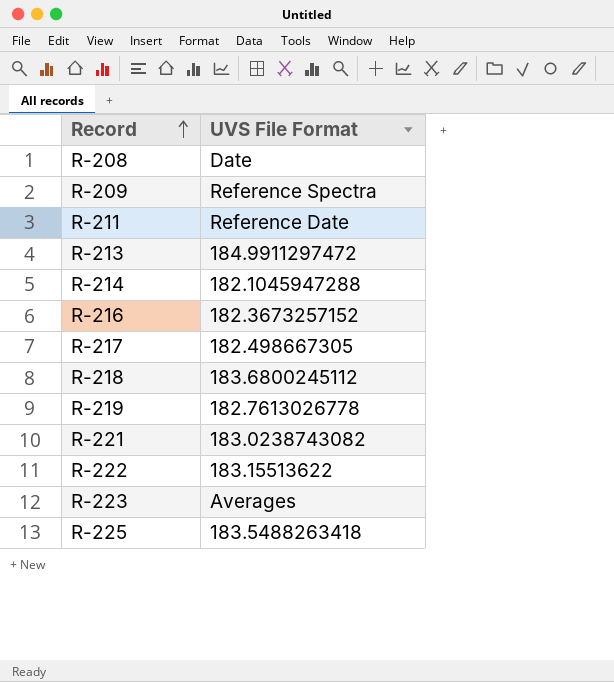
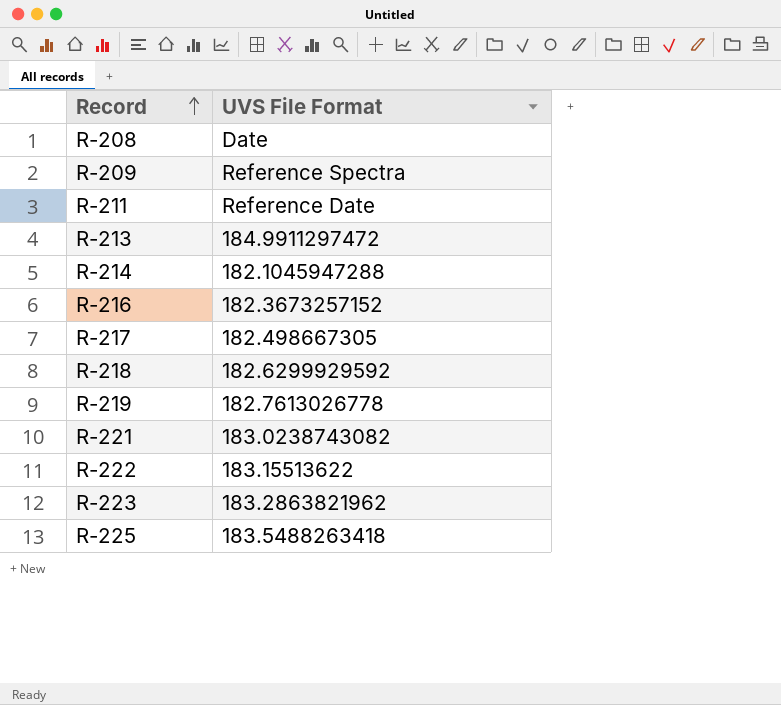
R-218 | UVS File Format: 183.6800245112 -> 182.6299929592
R-223 | UVS File Format: Averages -> 183.2863821962

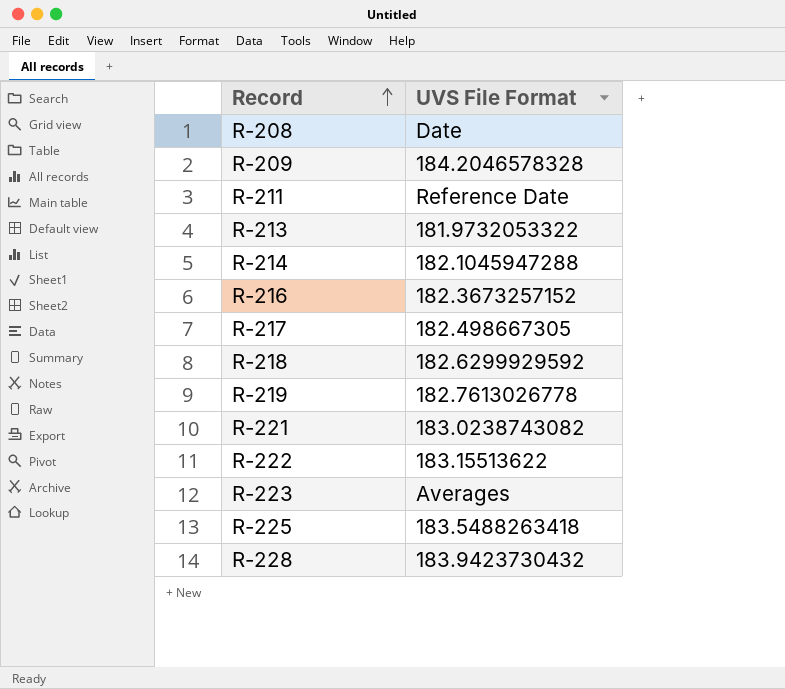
R-209 | UVS File Format: Reference Spectra -> 184.2046578328
R-213 | UVS File Format: 184.9911297472 -> 181.9732053322
R-223 | UVS File Format: 183.2863821962 -> Averages
row R-228: none -> 183.9423730432

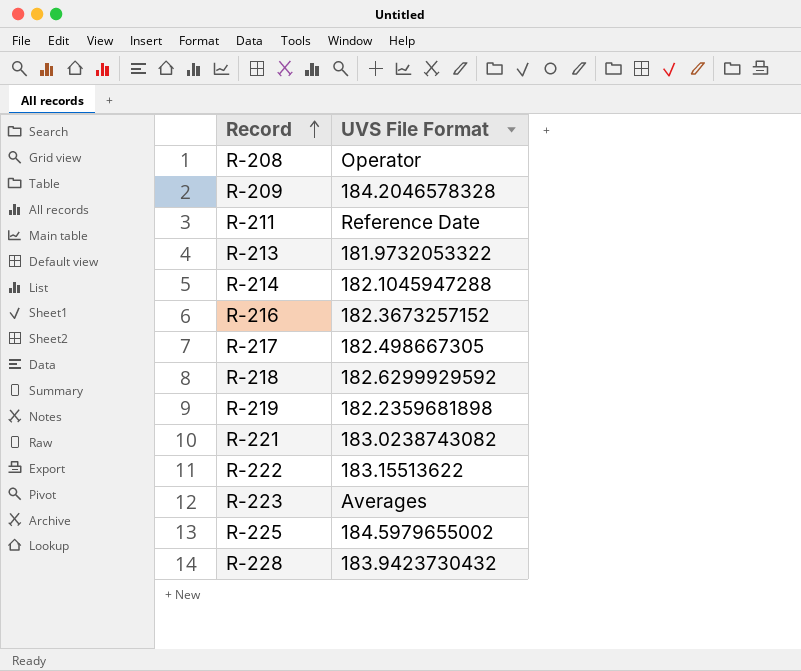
R-208 | UVS File Format: Date -> Operator
R-219 | UVS File Format: 182.7613026778 -> 182.2359681898
R-225 | UVS File Format: 183.5488263418 -> 184.5979655002

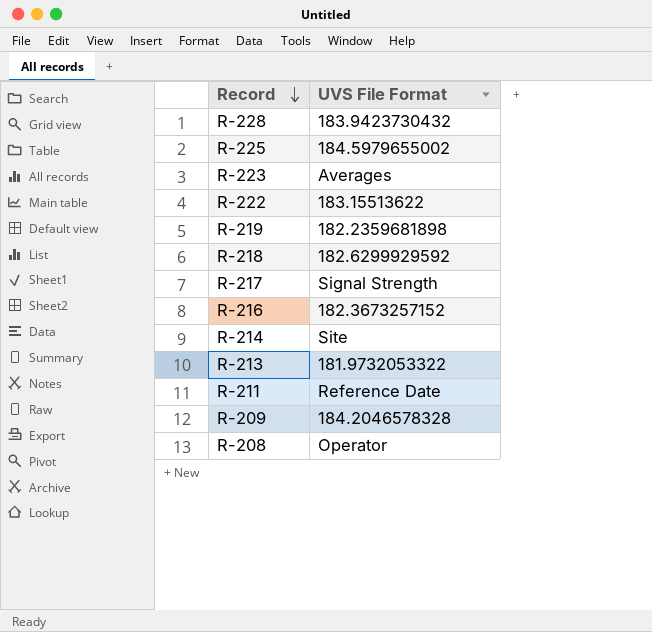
row order: Record ascending -> Record descending
row R-221: 183.0238743082 -> none
R-217 | UVS File Format: 182.498667305 -> Signal Strength
R-214 | UVS File Format: 182.1045947288 -> Site

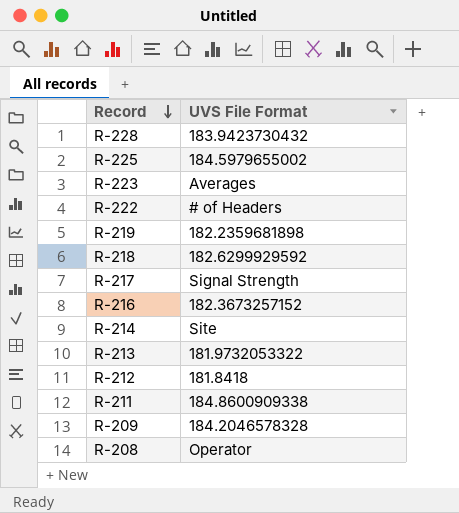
R-222 | UVS File Format: 183.15513622 -> # of Headers
row R-212: none -> 181.8418
R-211 | UVS File Format: Reference Date -> 184.8600909338

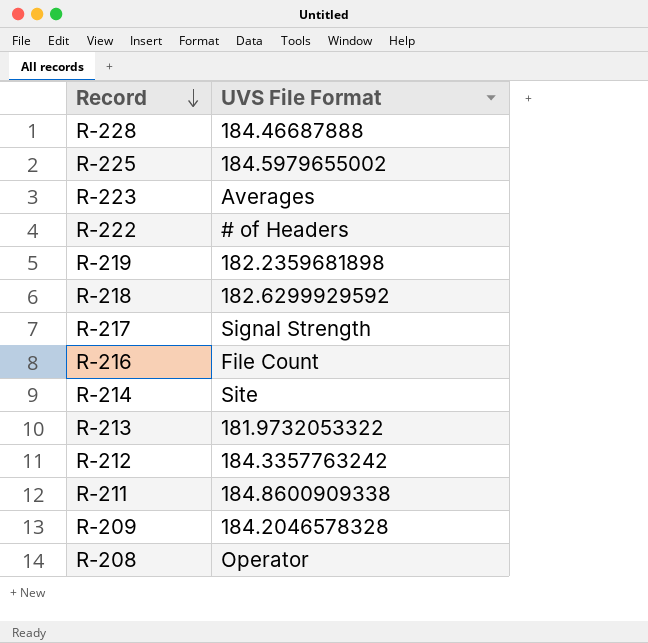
R-228 | UVS File Format: 183.9423730432 -> 184.46687888
R-216 | UVS File Format: 182.3673257152 -> File Count
R-212 | UVS File Format: 181.8418 -> 184.3357763242

